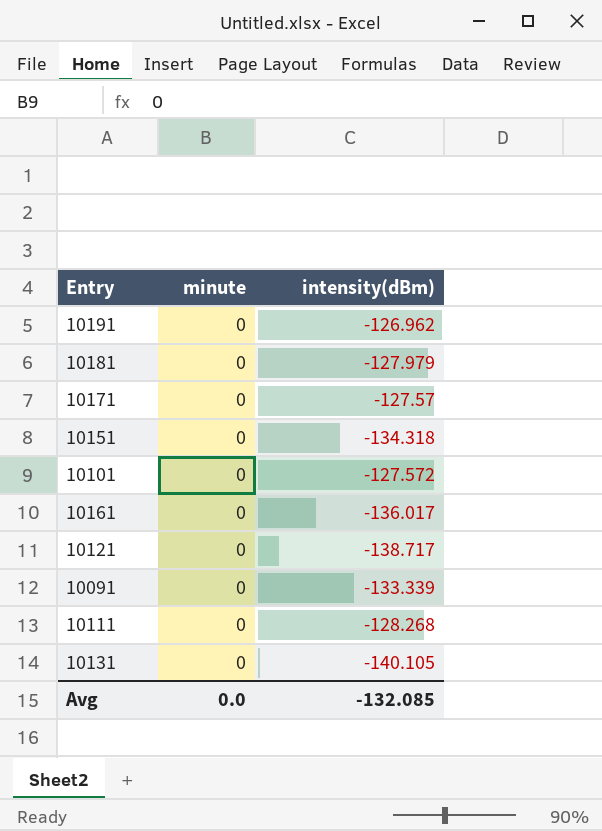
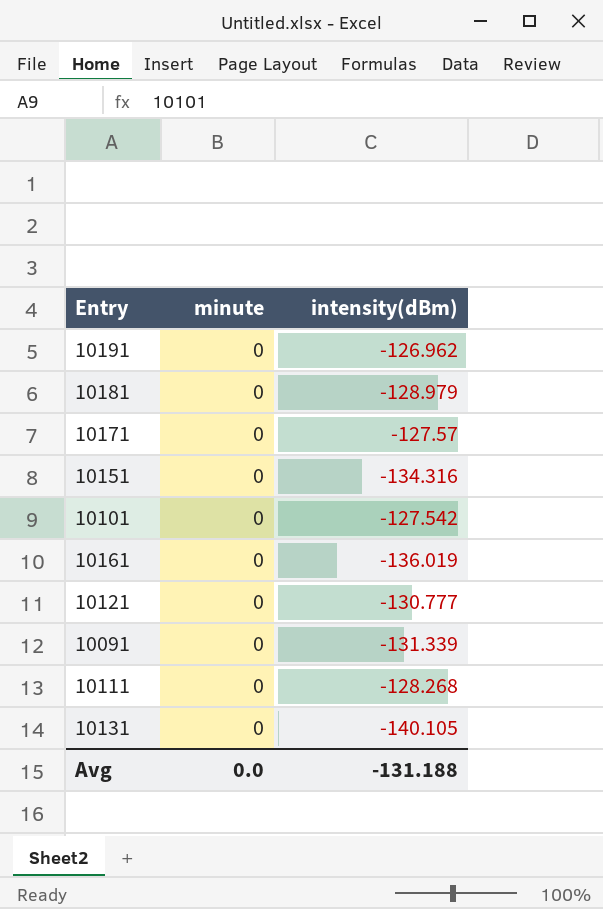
10181 | intensity(dBm): -127.979 -> -128.979
10151 | intensity(dBm): -134.318 -> -134.316
10101 | intensity(dBm): -127.572 -> -127.542
10161 | intensity(dBm): -136.017 -> -136.019
10121 | intensity(dBm): -138.717 -> -130.777
10091 | intensity(dBm): -133.339 -> -131.339
Avg | intensity(dBm): -132.085 -> -131.188

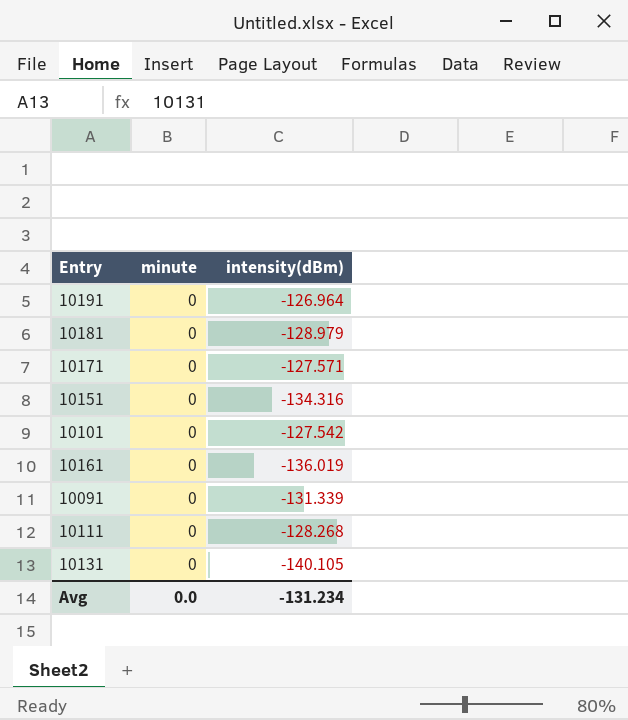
row 10121: 0 | -130.777 -> none
10191 | intensity(dBm): -126.962 -> -126.964
10171 | intensity(dBm): -127.57 -> -127.571
Avg | intensity(dBm): -131.188 -> -131.234

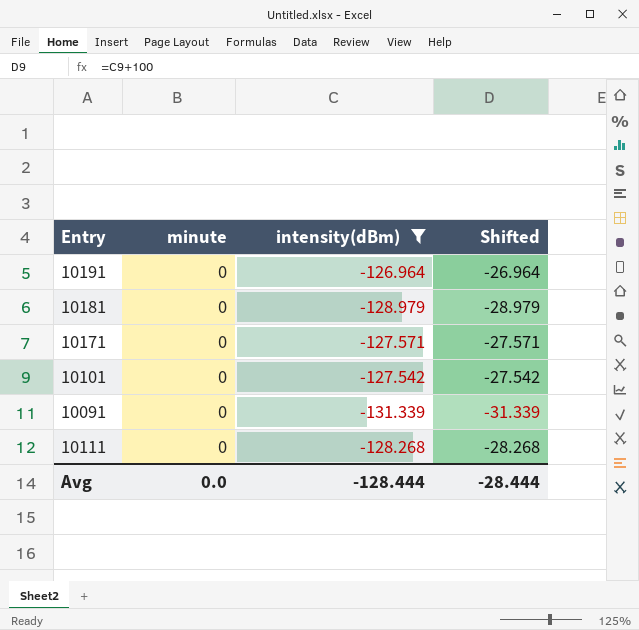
filter: none -> intensity(dBm) >= -131.339
column Shifted | formula: none -> [intensity(dBm)] + 100
Avg | intensity(dBm): -131.234 -> -128.444

